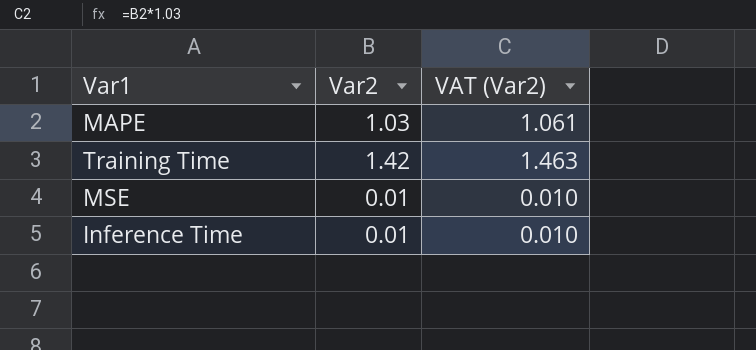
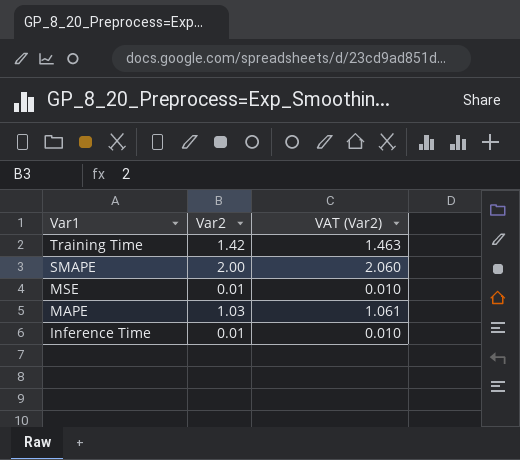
row order: none -> Var1 descending
row SMAPE: none -> 2.00 | 2.060

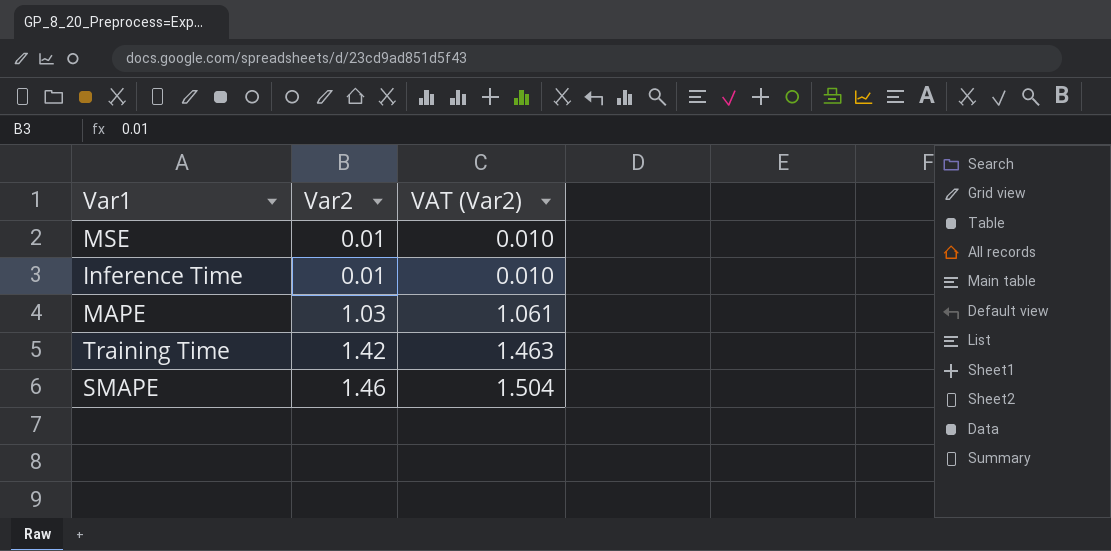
row order: Var1 descending -> Var2 ascending
SMAPE | Var2: 2.00 -> 1.46
SMAPE | VAT (Var2): 2.060 -> 1.504

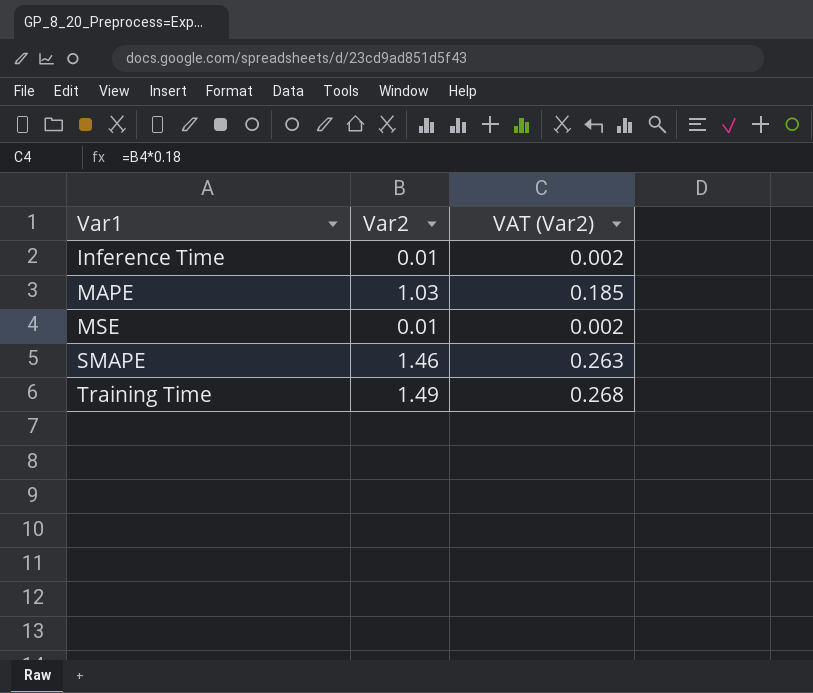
row order: Var2 ascending -> Var1 ascending
column VAT (Var2) | formula: [Var2] * 1.03 -> [Var2] * 0.18
Training Time | Var2: 1.42 -> 1.49

